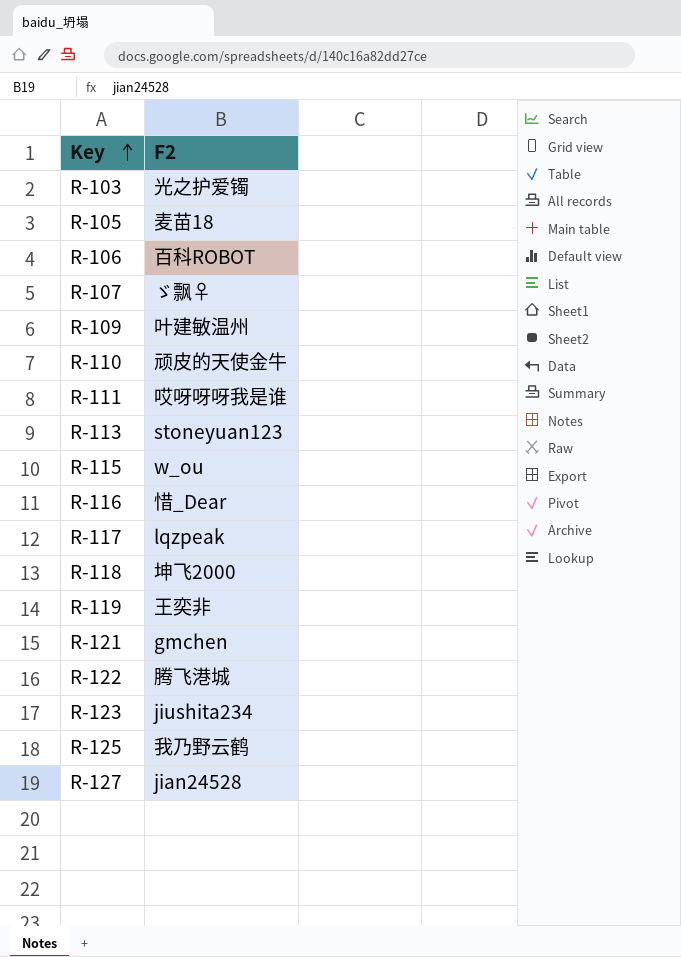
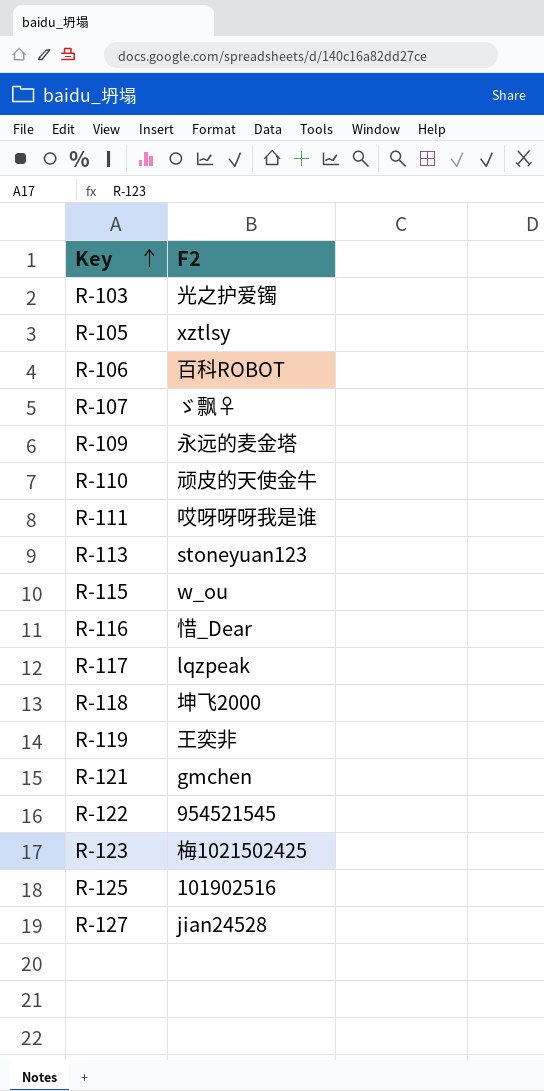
R-105 | F2: 麦苗18 -> xztlsy
R-109 | F2: 叶建敏温州 -> 永远的麦金塔
R-122 | F2: 腾飞港城 -> 954521545
R-123 | F2: jiushita234 -> 梅1021502425
R-125 | F2: 我乃野云鹤 -> 101902516

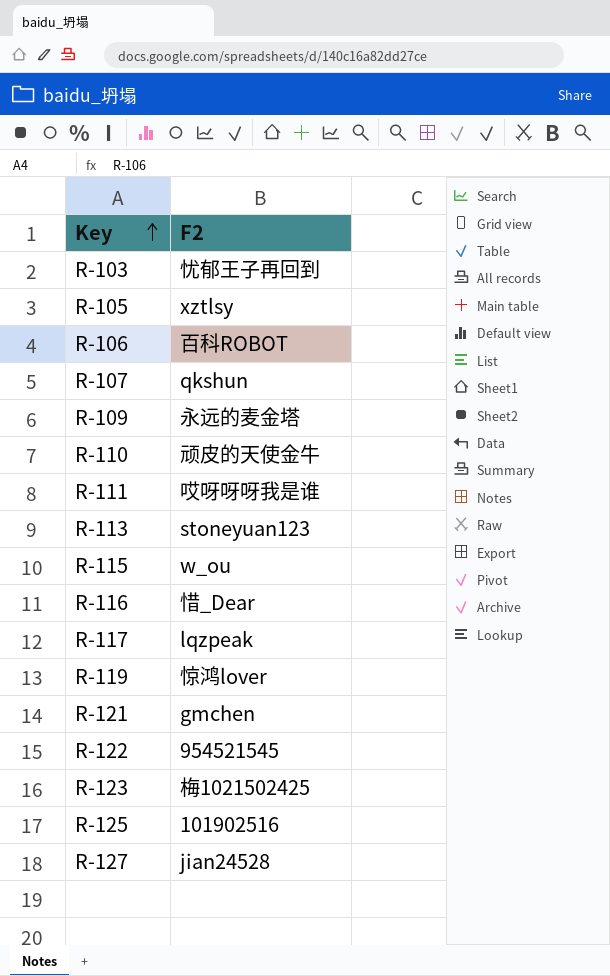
row R-118: 坤飞2000 -> none
R-103 | F2: 光之护爱镯 -> 忧郁王子再回到
R-107 | F2: ゞ飘♀ -> qkshun
R-119 | F2: 王奕非 -> 惊鸿lover

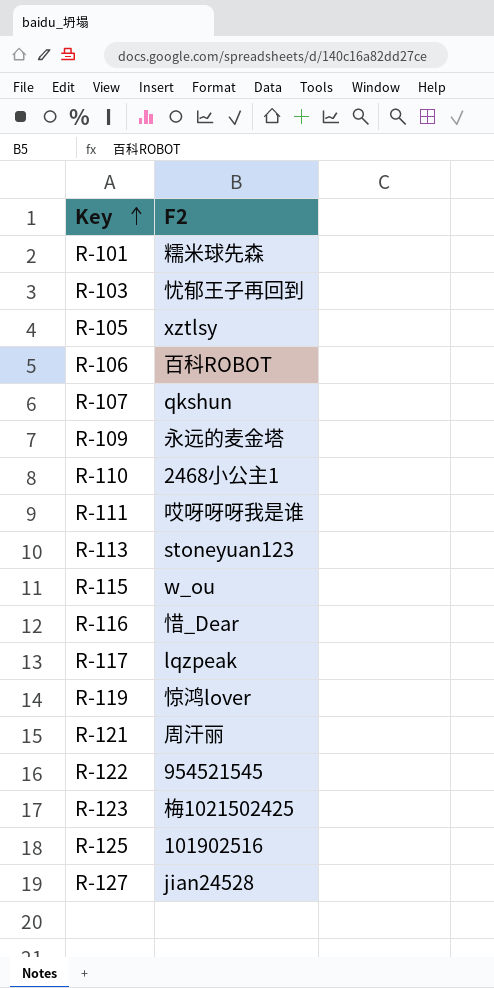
row R-101: none -> 糯米球先森
R-110 | F2: 顽皮的天使金牛 -> 2468小公主1
R-121 | F2: gmchen -> 周汗丽

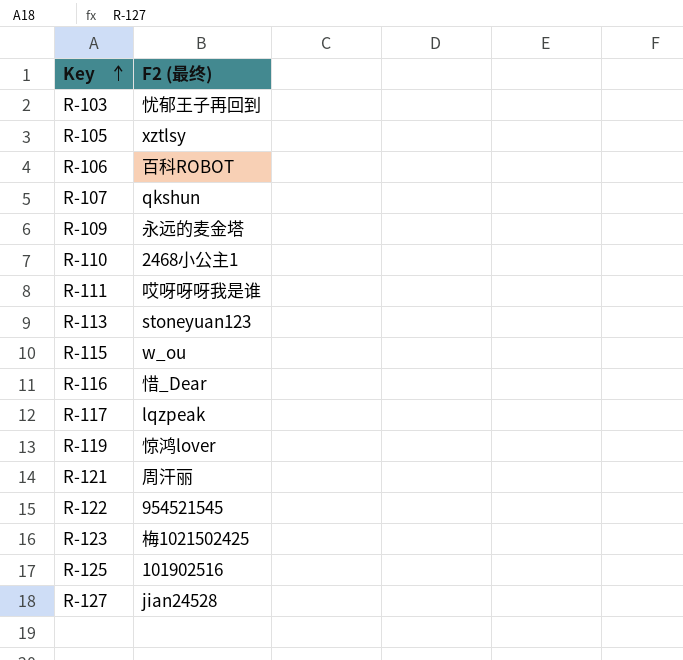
column name: F2 -> F2 (最终)
row R-101: 糯米球先森 -> none

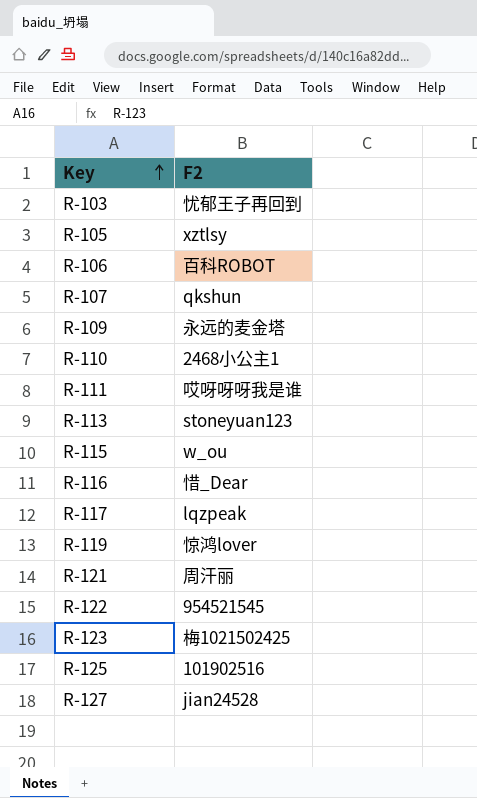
column name: F2 (最终) -> F2

